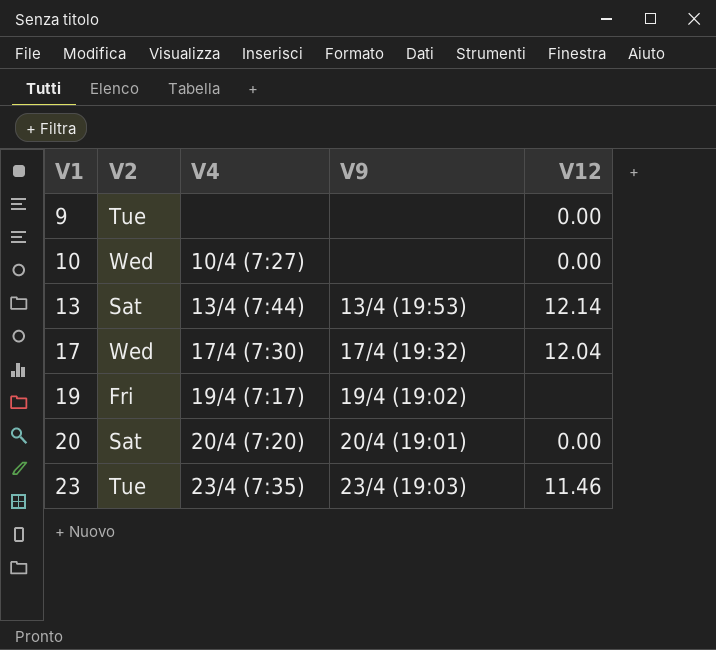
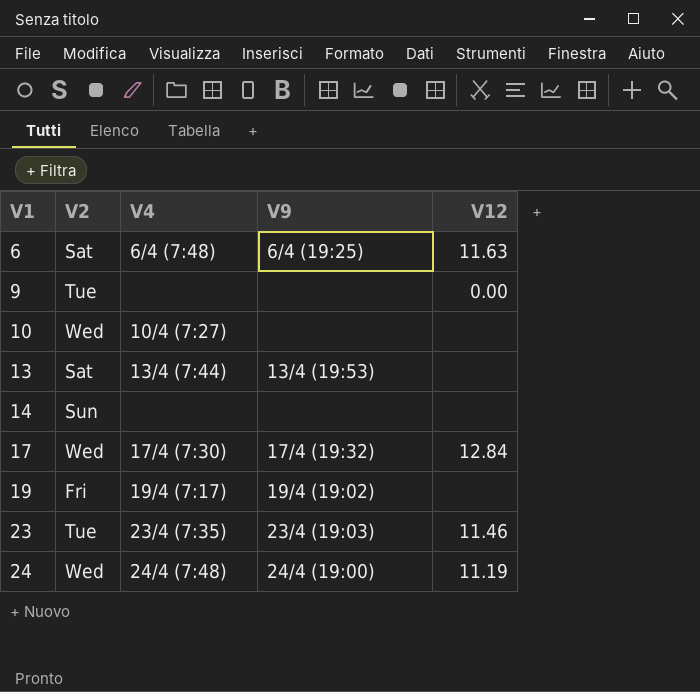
row 20: Sat | 20/4 (7:20) | 20/4 (19:01) | 0.00 -> none
row 6: none -> Sat | 6/4 (7:48) | 6/4 (19:25) | 11.63
10 | V12: 0.00 -> none
13 | V12: 12.14 -> none
row 14: none -> Sun | none | none | none
17 | V12: 12.04 -> 12.84
row 24: none -> Wed | 24/4 (7:48) | 24/4 (19:00) | 11.19

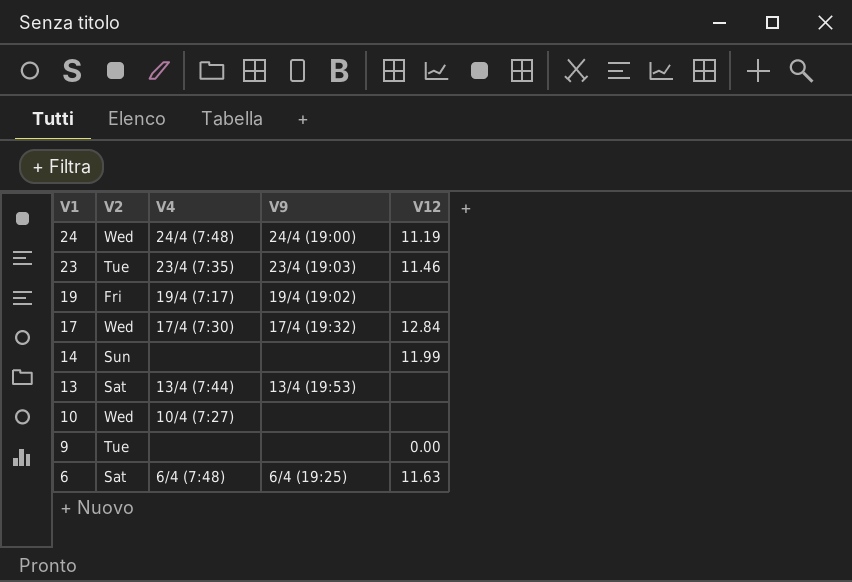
row order: V1 ascending -> V1 descending
14 | V12: none -> 11.99

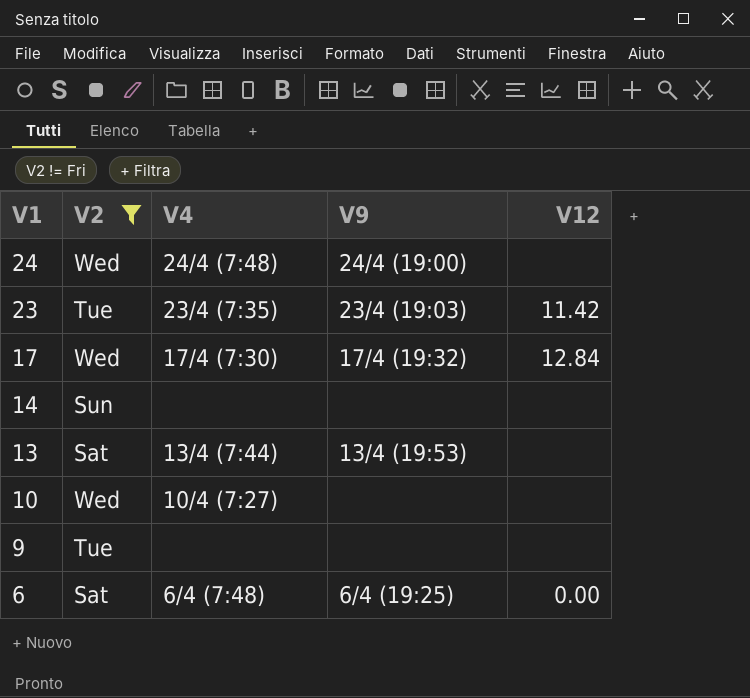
filter: none -> V2 != Fri
24 | V12: 11.19 -> none
23 | V12: 11.46 -> 11.42
14 | V12: 11.99 -> none
9 | V12: 0.00 -> none
6 | V12: 11.63 -> 0.00

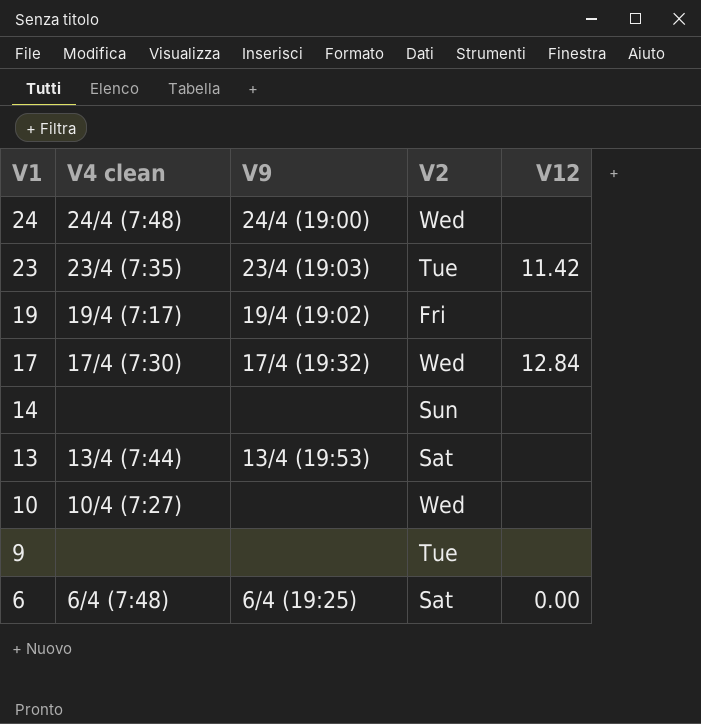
filter: V2 != Fri -> none
column name: V4 -> V4 clean
column V2 | position: 2 -> 4

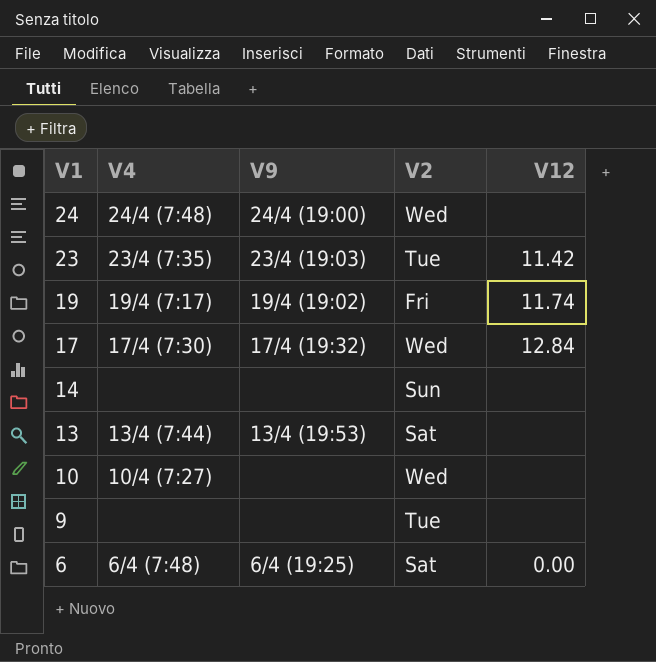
column name: V4 clean -> V4
19 | V12: none -> 11.74

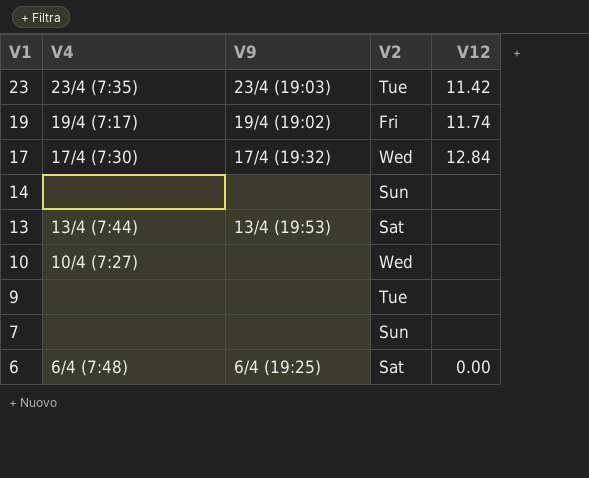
row 24: 24/4 (7:48) | 24/4 (19:00) | Wed | none -> none
row 7: none -> none | none | Sun | none

